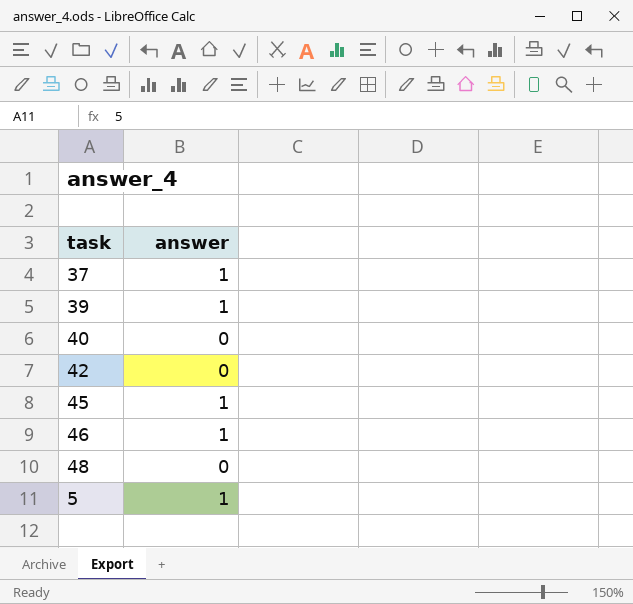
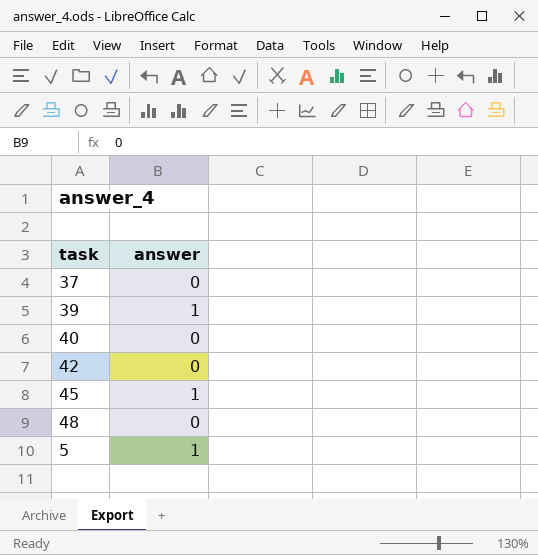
row 46: 1 -> none
37 | answer: 1 -> 0

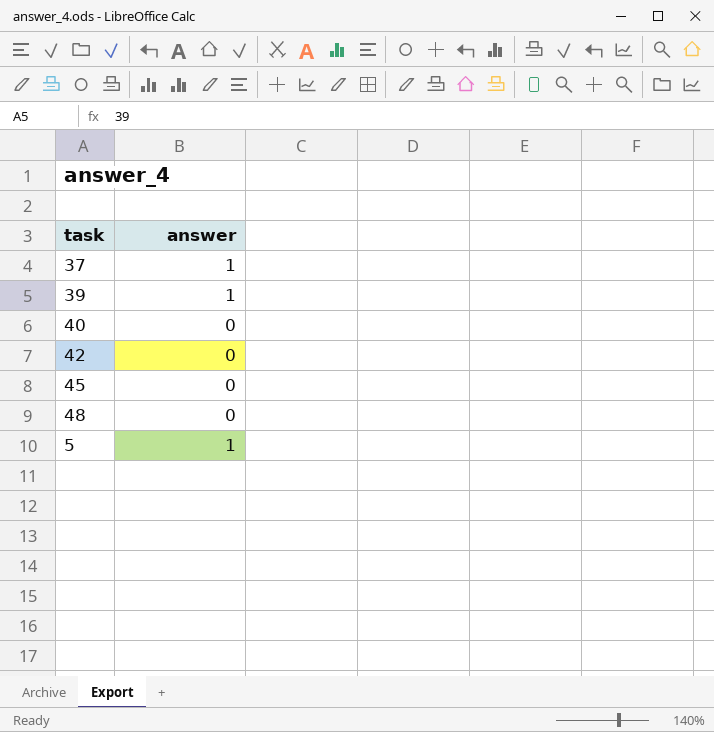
37 | answer: 0 -> 1
45 | answer: 1 -> 0

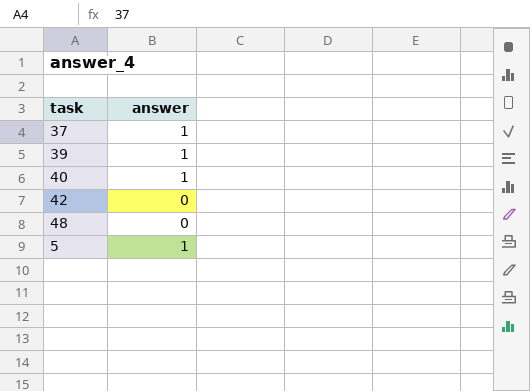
row 45: 0 -> none
40 | answer: 0 -> 1

